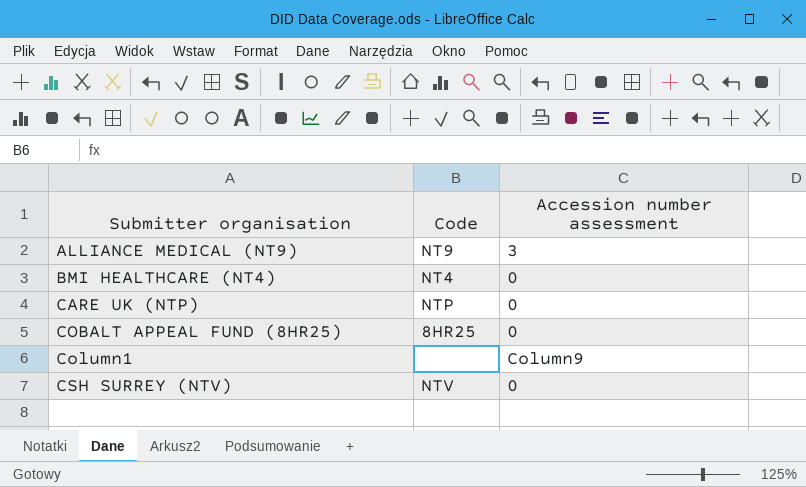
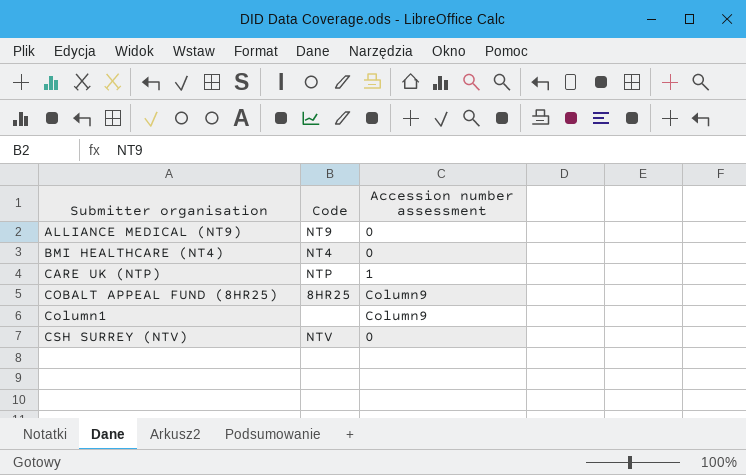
ALLIANCE MEDICAL (NT9) | Accession number assessment: 3 -> 0
CARE UK (NTP) | Accession number assessment: 0 -> 1
COBALT APPEAL FUND (8HR25) | Accession number assessment: 0 -> Column9

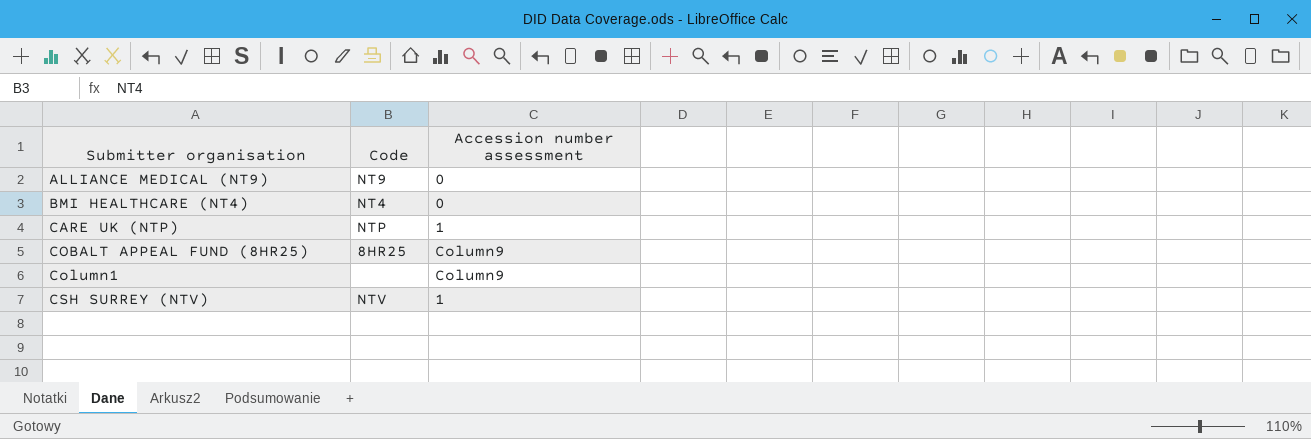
CSH SURREY (NTV) | Accession number assessment: 0 -> 1

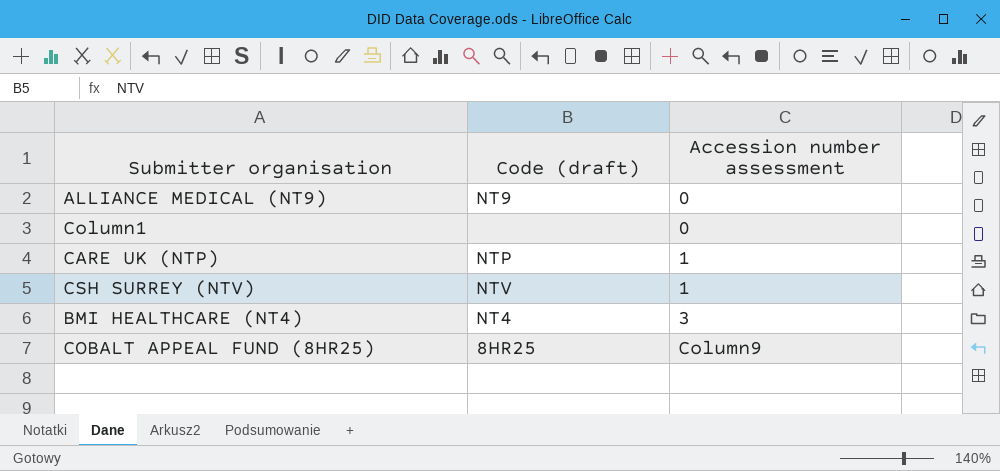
row order: Submitter organisation ascending -> Accession number assessment ascending
column name: Code -> Code (draft)
Column1 | Accession number assessment: Column9 -> 0
BMI HEALTHCARE (NT4) | Accession number assessment: 0 -> 3

